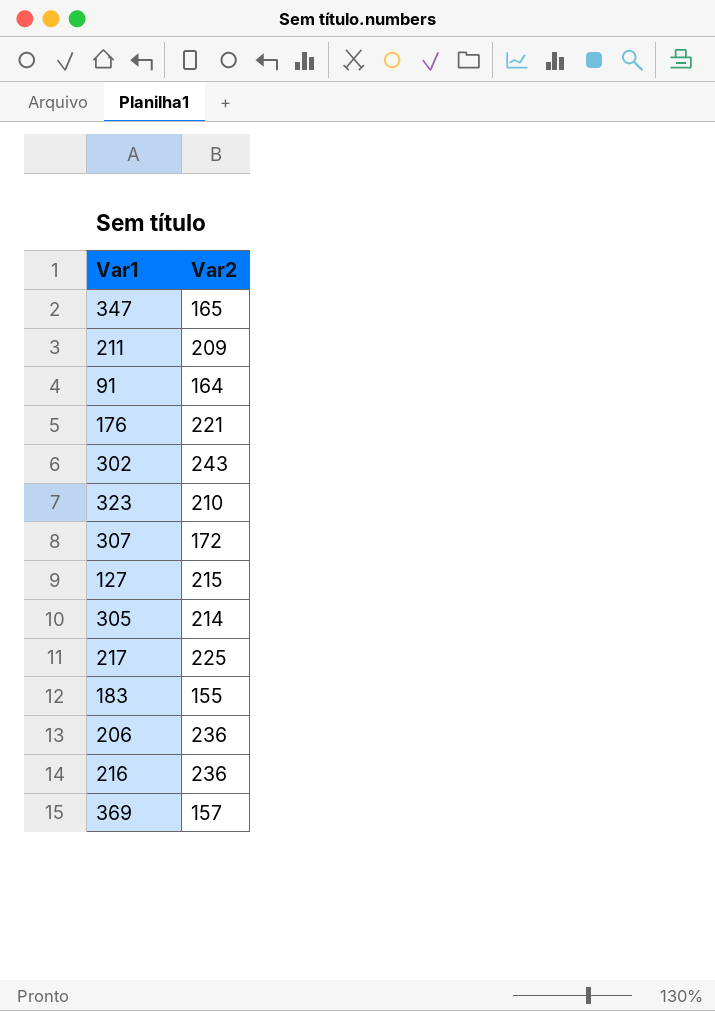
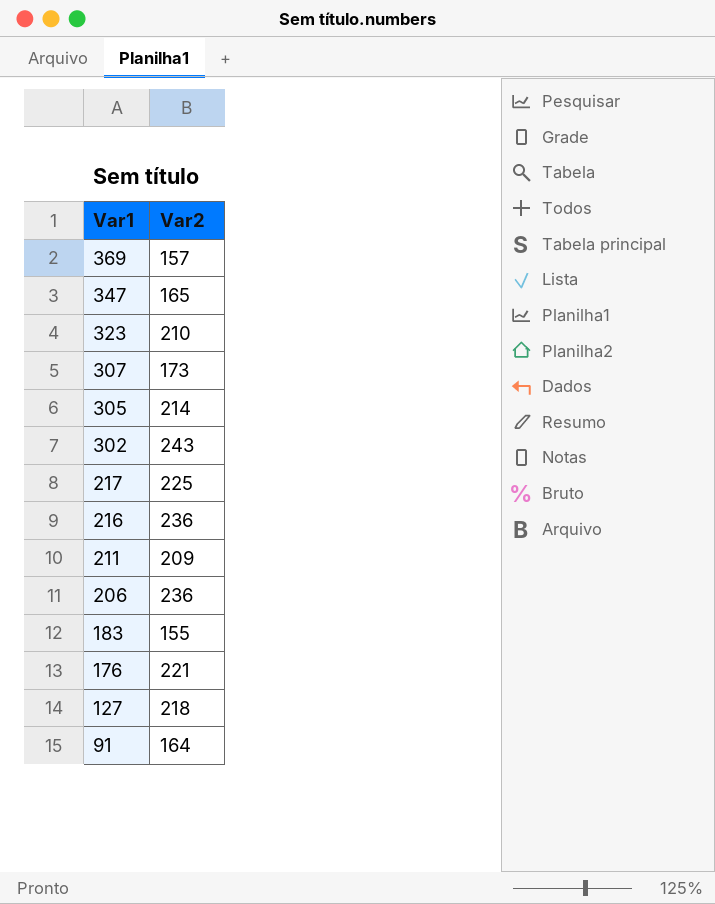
row order: none -> Var1 descending
307 | Var2: 172 -> 173
127 | Var2: 215 -> 218

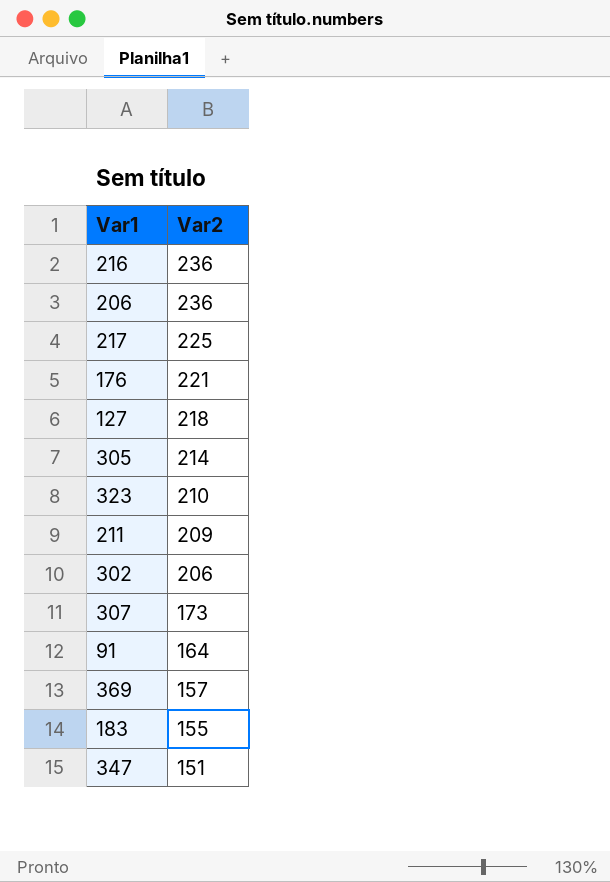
row order: Var1 descending -> Var2 descending
302 | Var2: 243 -> 206
347 | Var2: 165 -> 151

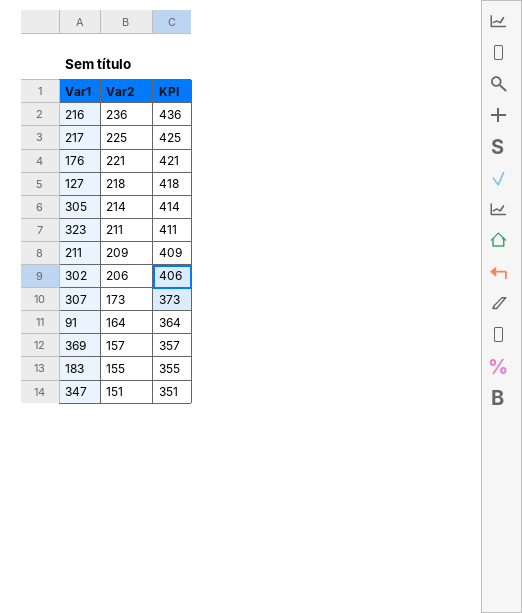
column KPI | formula: none -> [Var2] + 200
row 206: 236 -> none
323 | Var2: 210 -> 211

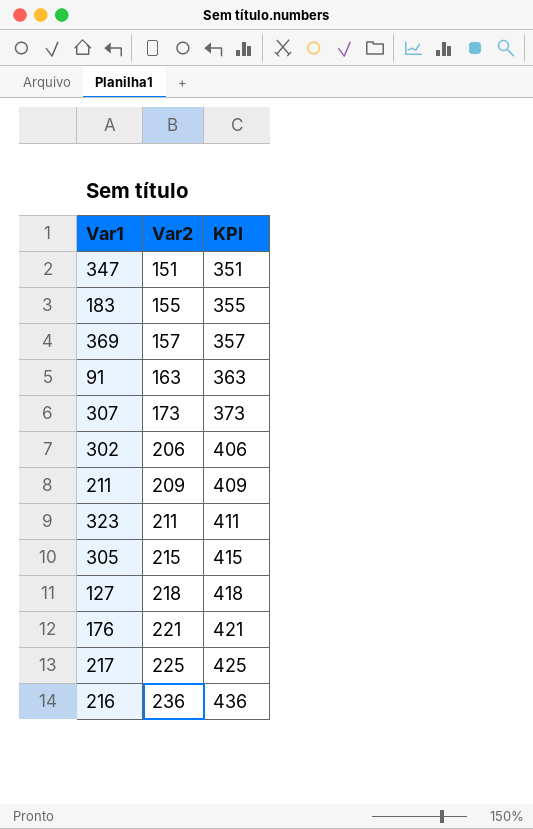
row order: Var2 descending -> Var2 ascending
91 | Var2: 164 -> 163
91 | KPI: 364 -> 363
305 | Var2: 214 -> 215
305 | KPI: 414 -> 415

